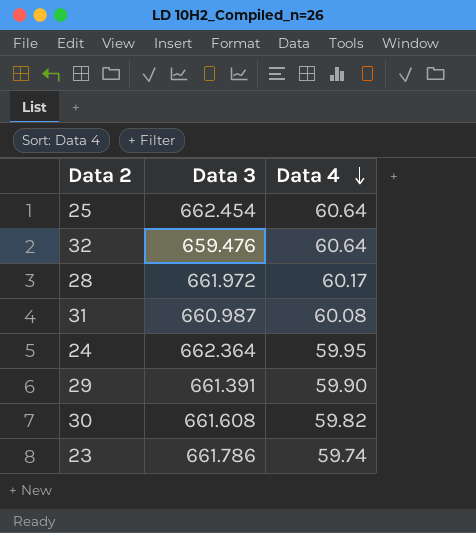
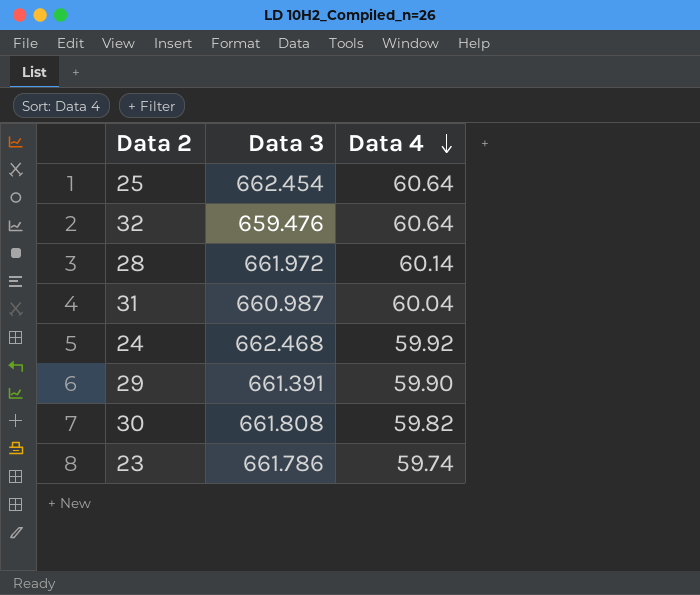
28 | Data 4: 60.17 -> 60.14
31 | Data 4: 60.08 -> 60.04
24 | Data 3: 662.364 -> 662.468
24 | Data 4: 59.95 -> 59.92
30 | Data 3: 661.608 -> 661.808

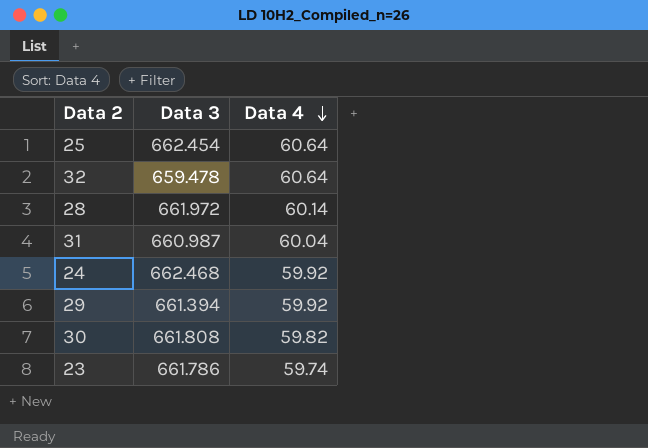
32 | Data 3: 659.476 -> 659.478
29 | Data 3: 661.391 -> 661.394
29 | Data 4: 59.90 -> 59.92

